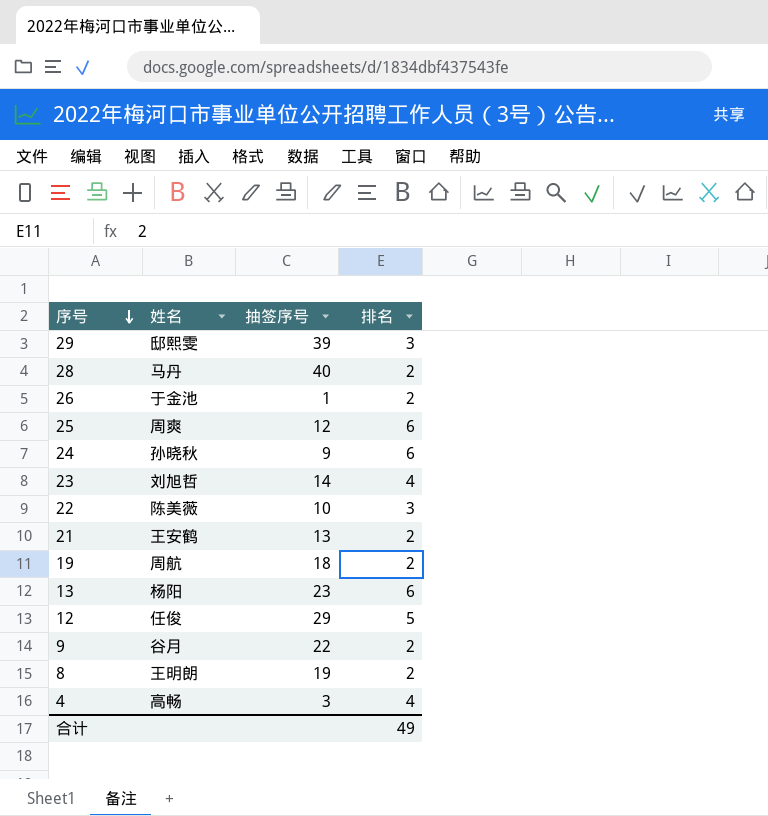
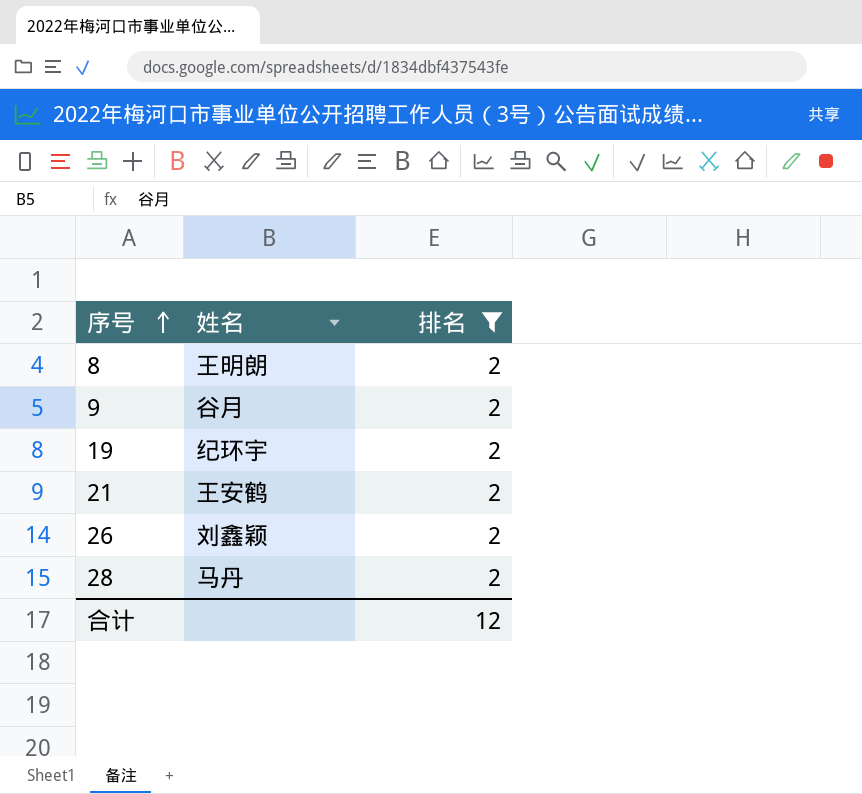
filter: none -> 排名 = 2
row order: 序号 descending -> 序号 ascending
column 抽签序号 | position: 3 -> none
19 | 姓名: 周航 -> 纪环宇
26 | 姓名: 于金池 -> 刘鑫颖
合计 | 排名: 49 -> 12

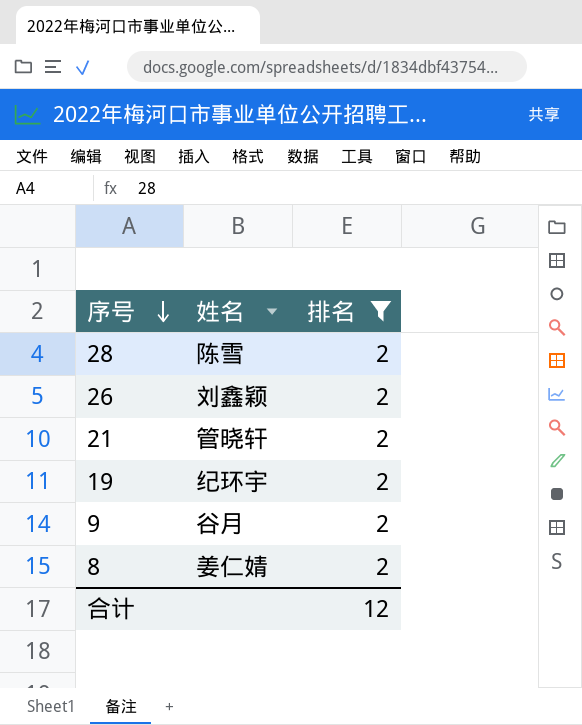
row order: 序号 ascending -> 序号 descending
28 | 姓名: 马丹 -> 陈雪
21 | 姓名: 王安鹤 -> 管晓轩
8 | 姓名: 王明朗 -> 姜仁婧

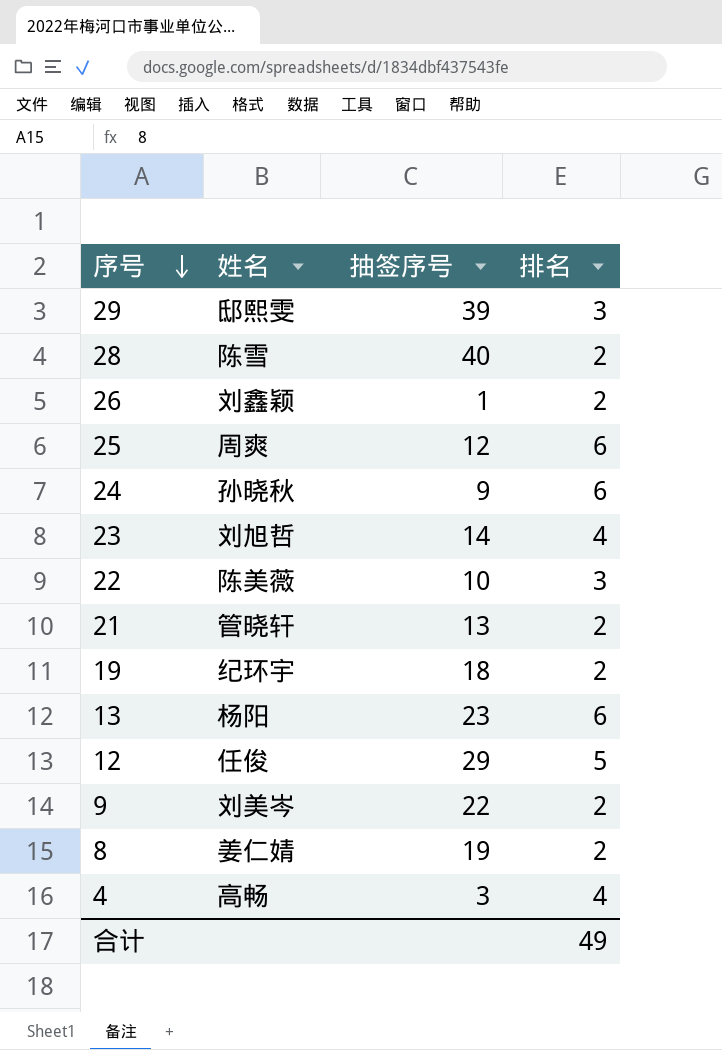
filter: 排名 = 2 -> none
column 抽签序号 | position: none -> 3
9 | 姓名: 谷月 -> 刘美岑
合计 | 排名: 12 -> 49

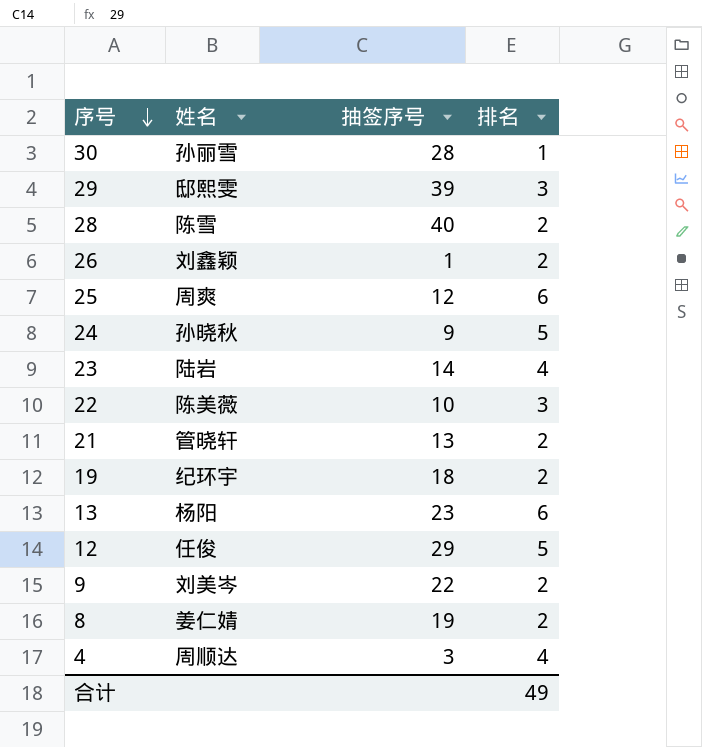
row 30: none -> 孙丽雪 | 28 | 1
24 | 排名: 6 -> 5
23 | 姓名: 刘旭哲 -> 陆岩
4 | 姓名: 高畅 -> 周顺达

